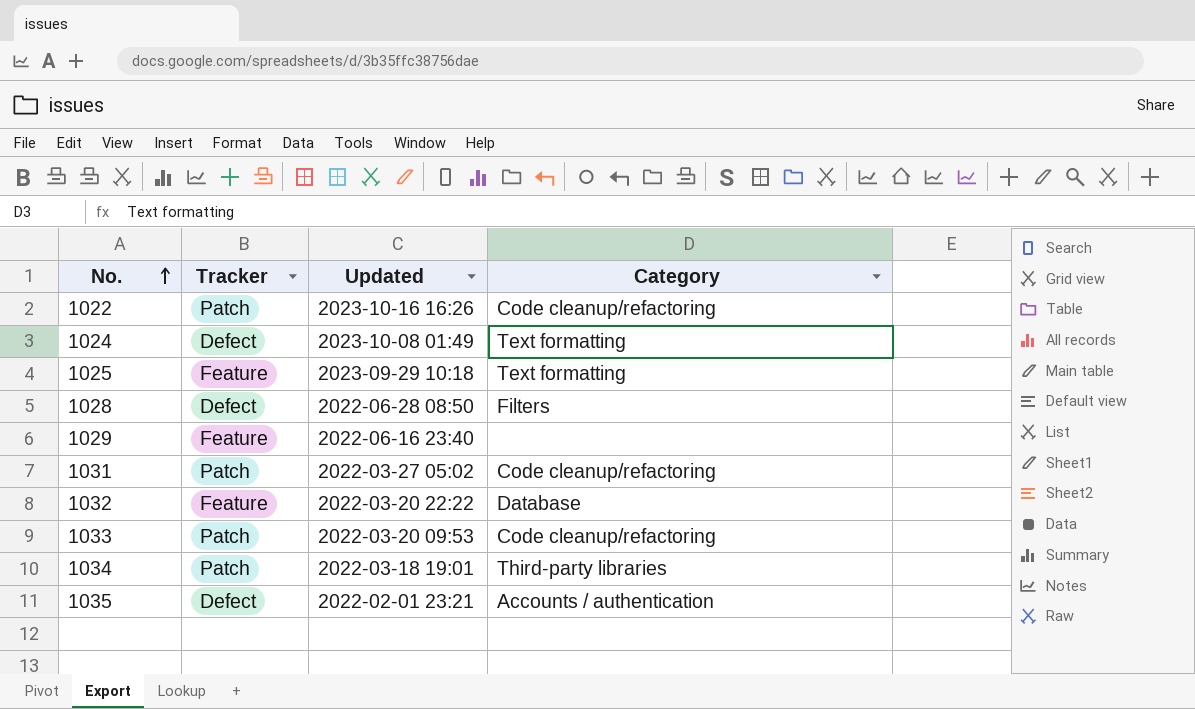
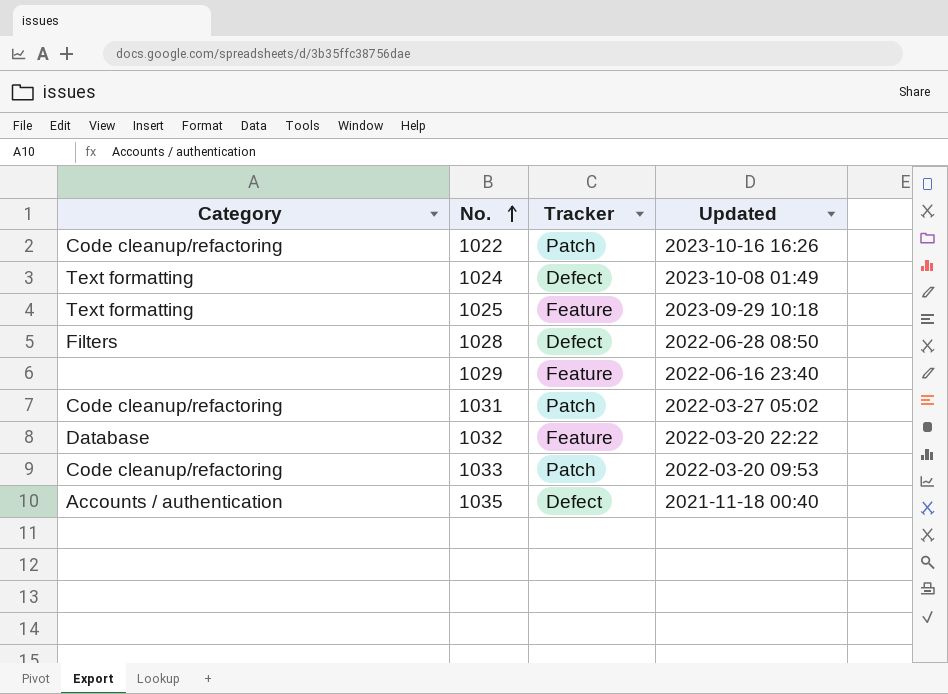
column Category | position: 4 -> 1
row 1034: Patch | 2022-03-18 19:01 | Third-party libraries -> none
1035 | Updated: 2022-02-01 23:21 -> 2021-11-18 00:40

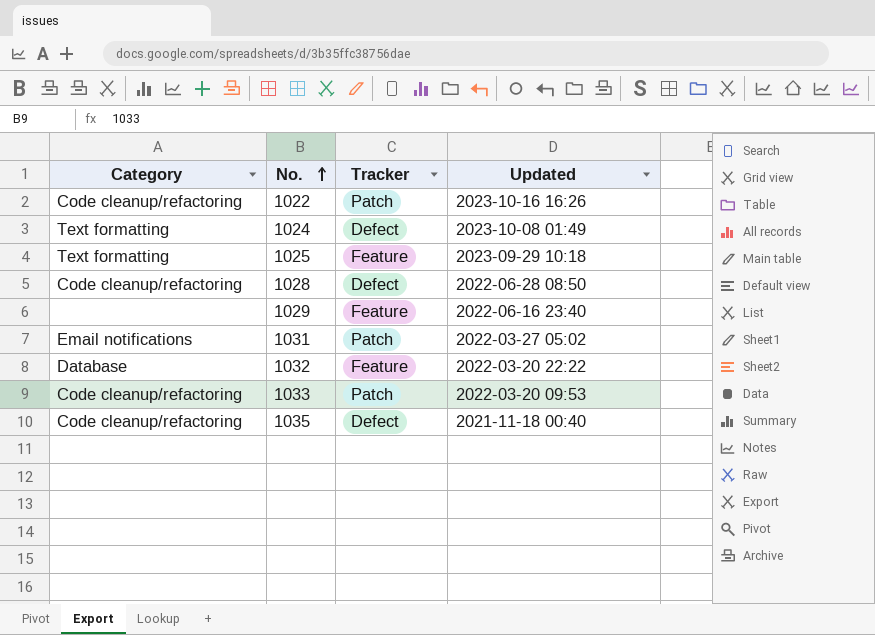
1028 | Category: Filters -> Code cleanup/refactoring
1031 | Category: Code cleanup/refactoring -> Email notifications
1035 | Category: Accounts / authentication -> Code cleanup/refactoring

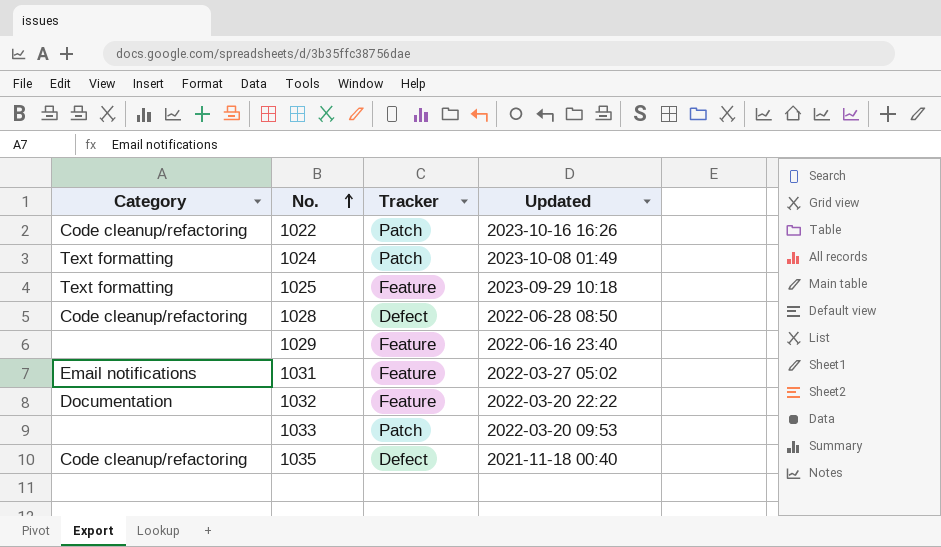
1024 | Tracker: Defect -> Patch
1031 | Tracker: Patch -> Feature
1032 | Category: Database -> Documentation
1033 | Category: Code cleanup/refactoring -> none

